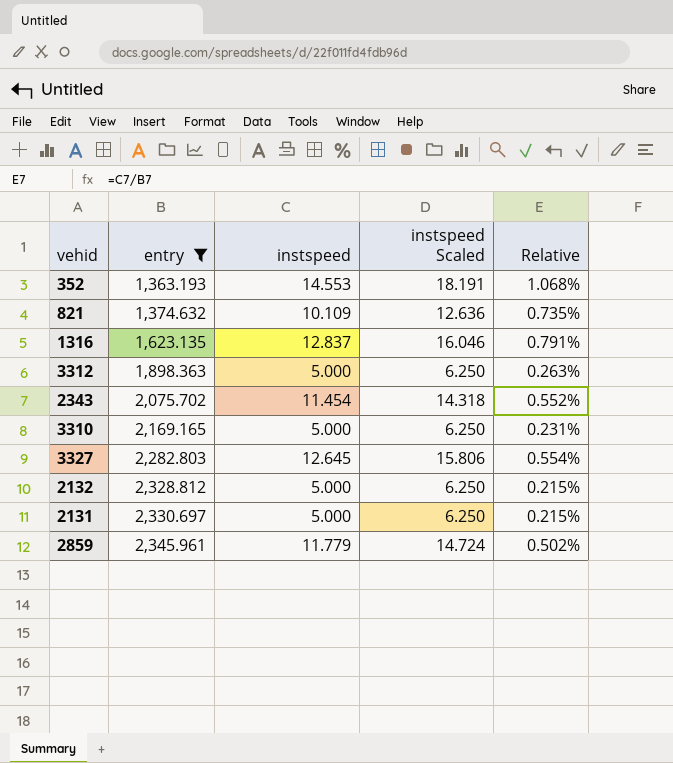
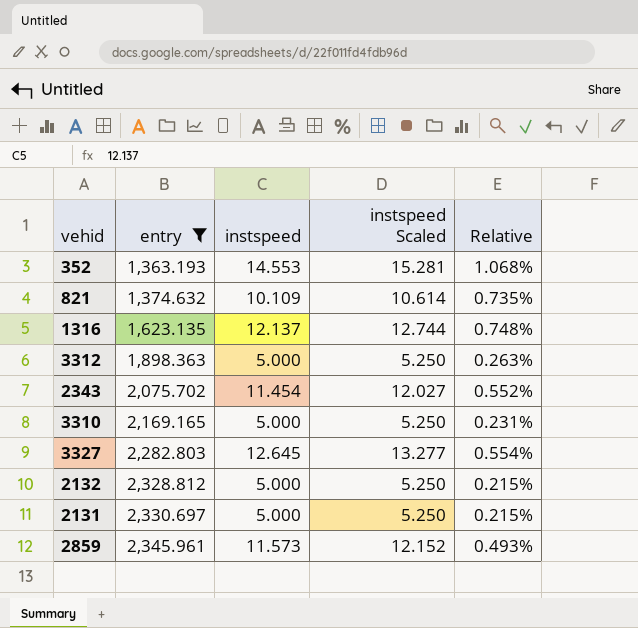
column instspeed Scaled | formula: [instspeed] * 1.25 -> [instspeed] * 1.05
1316 | instspeed: 12.837 -> 12.137
1316 | Relative: 0.791% -> 0.748%
2859 | instspeed: 11.779 -> 11.573
2859 | Relative: 0.502% -> 0.493%

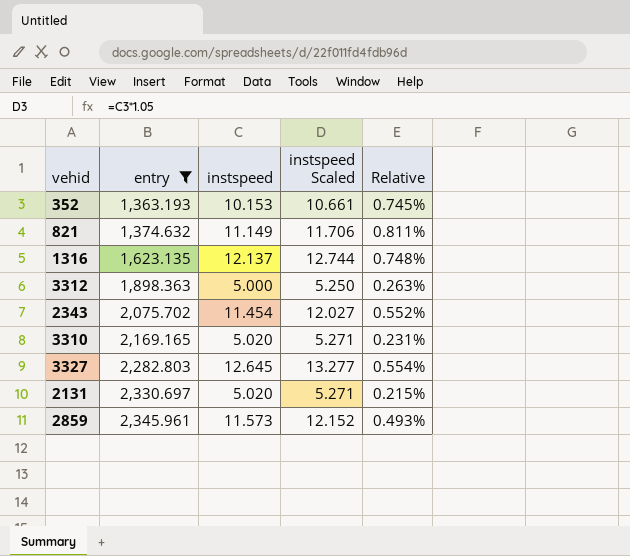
row 2132: 2,328.812 | 5.000 | 5.250 | 0.215% -> none
352 | instspeed: 14.553 -> 10.153
352 | instspeed Scaled: 15.281 -> 10.661
352 | Relative: 1.068% -> 0.745%
821 | instspeed: 10.109 -> 11.149
821 | instspeed Scaled: 10.614 -> 11.706
821 | Relative: 0.735% -> 0.811%
3310 | instspeed: 5.000 -> 5.020
3310 | instspeed Scaled: 5.250 -> 5.271
2131 | instspeed: 5.000 -> 5.020
2131 | instspeed Scaled: 5.250 -> 5.271

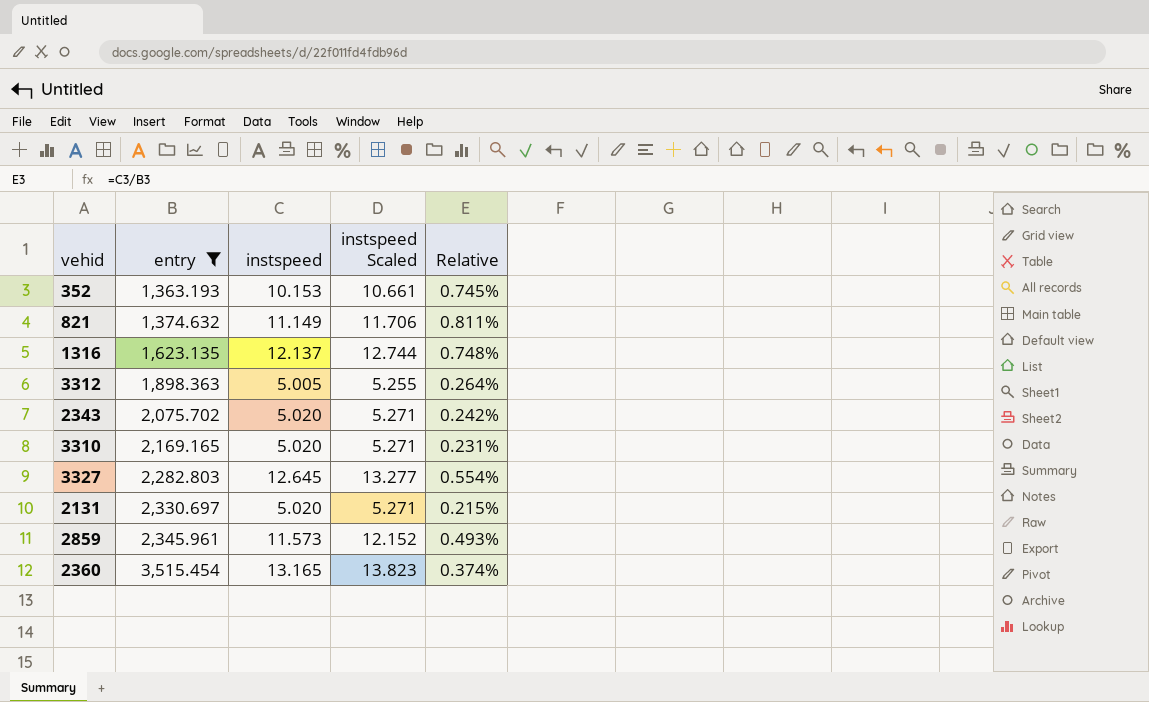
3312 | instspeed: 5.000 -> 5.005
3312 | instspeed Scaled: 5.250 -> 5.255
3312 | Relative: 0.263% -> 0.264%
2343 | instspeed: 11.454 -> 5.020
2343 | instspeed Scaled: 12.027 -> 5.271
2343 | Relative: 0.552% -> 0.242%
row 2360: none -> 3,515.454 | 13.165 | 13.823 | 0.374%

